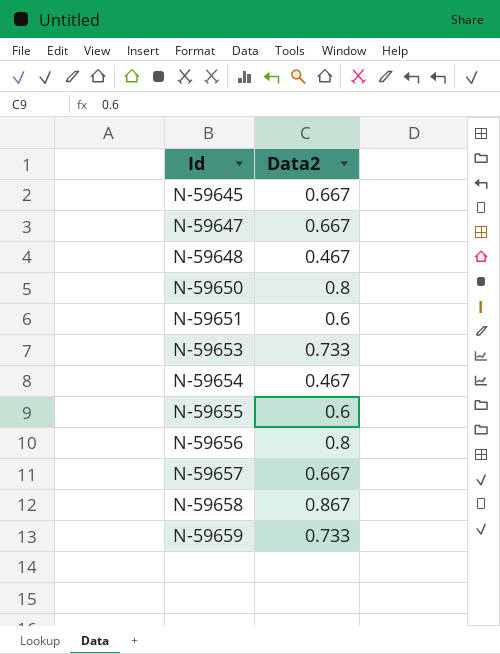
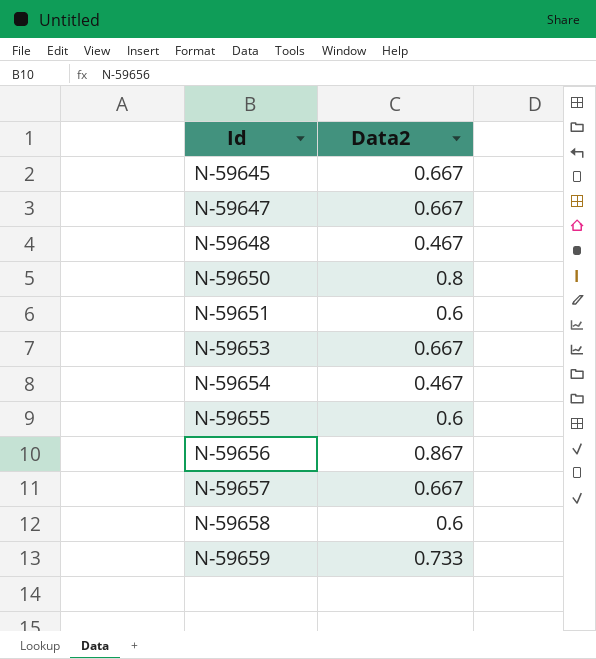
N-59653 | Data2: 0.733 -> 0.667
N-59656 | Data2: 0.8 -> 0.867
N-59658 | Data2: 0.867 -> 0.6

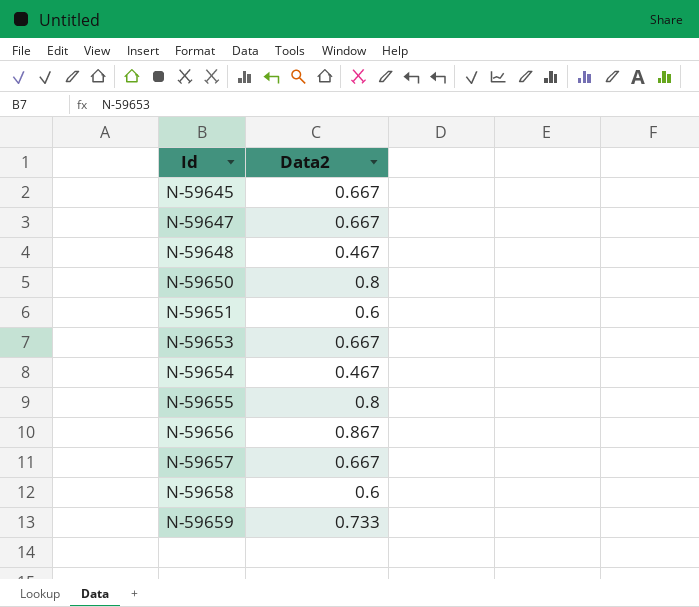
N-59655 | Data2: 0.6 -> 0.8

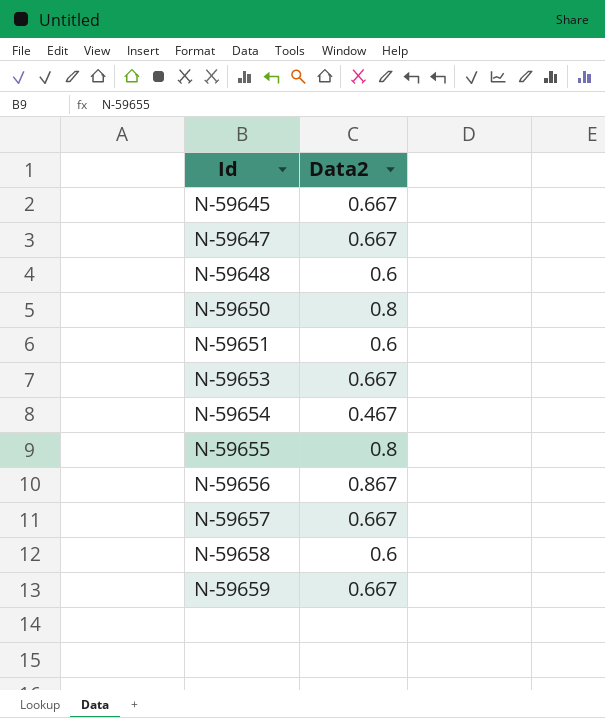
N-59648 | Data2: 0.467 -> 0.6
N-59659 | Data2: 0.733 -> 0.667

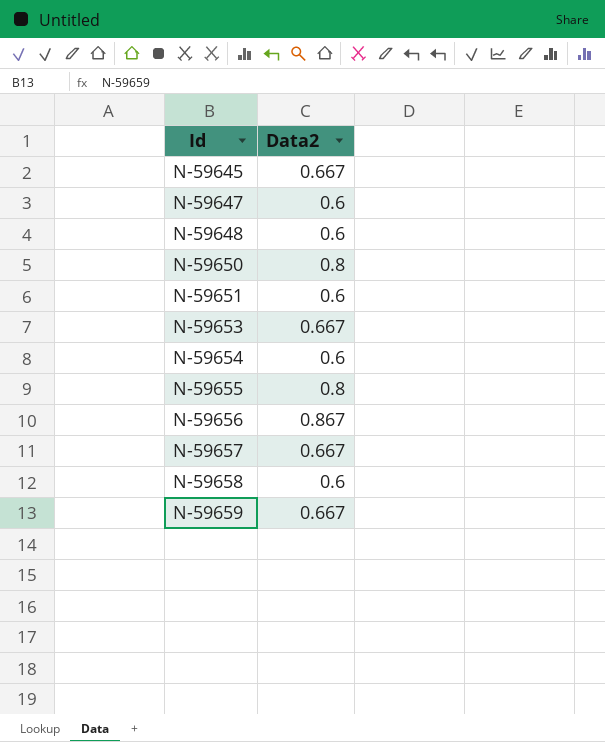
N-59647 | Data2: 0.667 -> 0.6
N-59654 | Data2: 0.467 -> 0.6

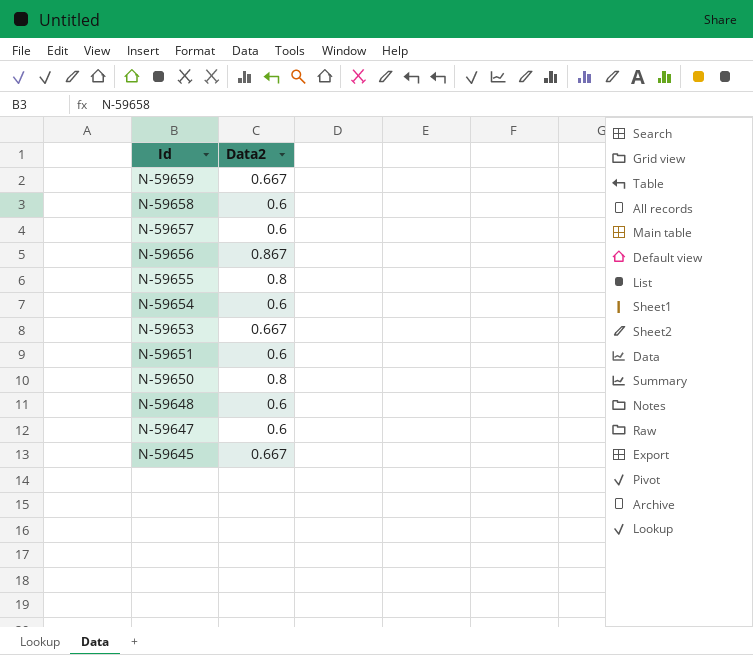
row order: Id ascending -> Id descending
N-59657 | Data2: 0.667 -> 0.6

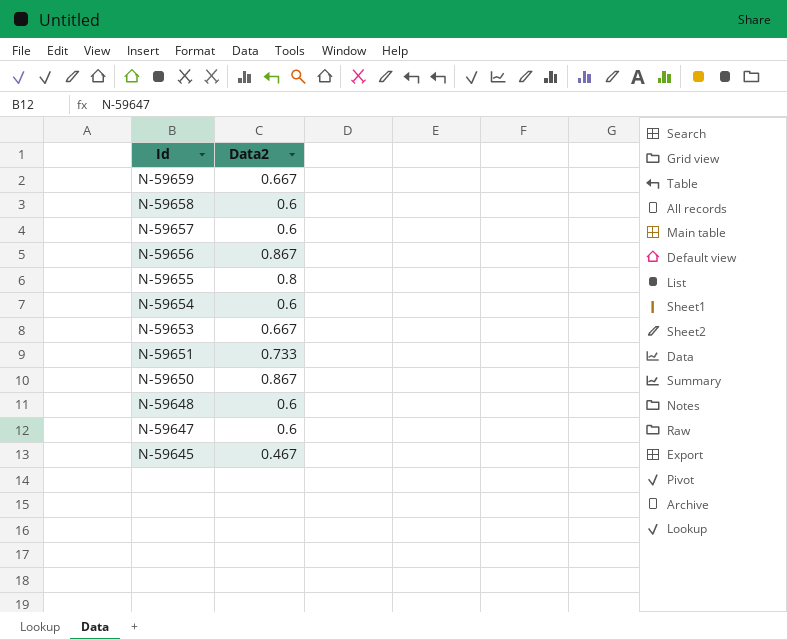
N-59651 | Data2: 0.6 -> 0.733
N-59650 | Data2: 0.8 -> 0.867
N-59645 | Data2: 0.667 -> 0.467

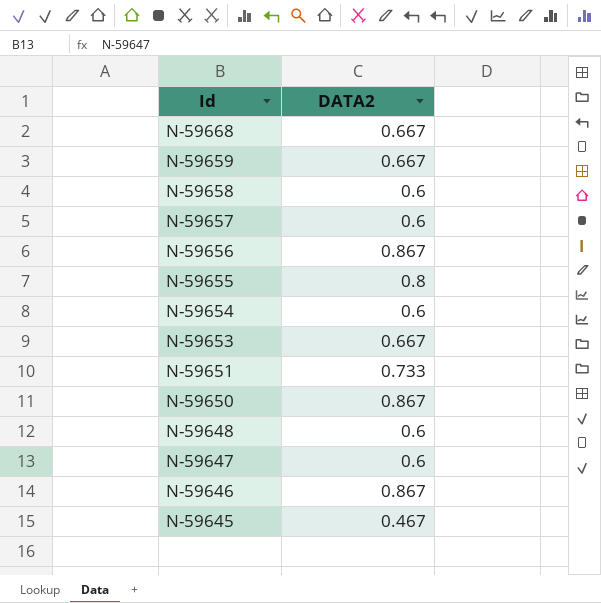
column name: Data2 -> DATA2
row N-59668: none -> 0.667
row N-59646: none -> 0.867

